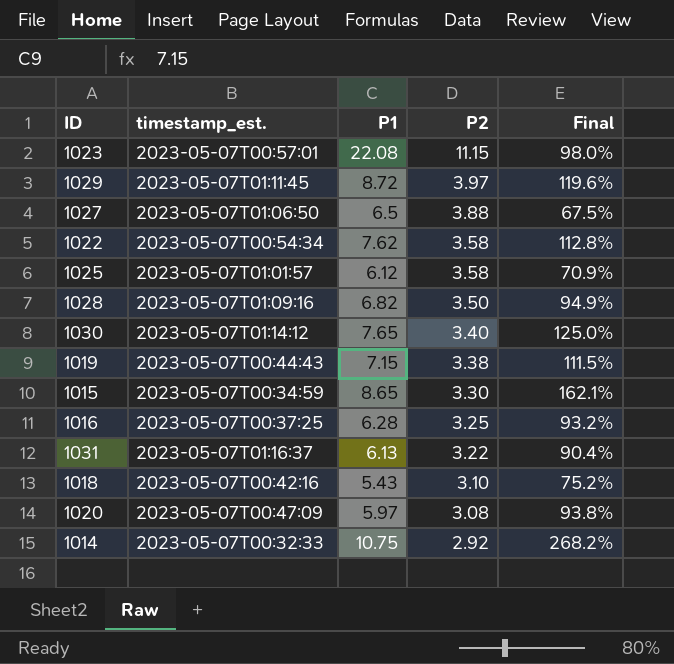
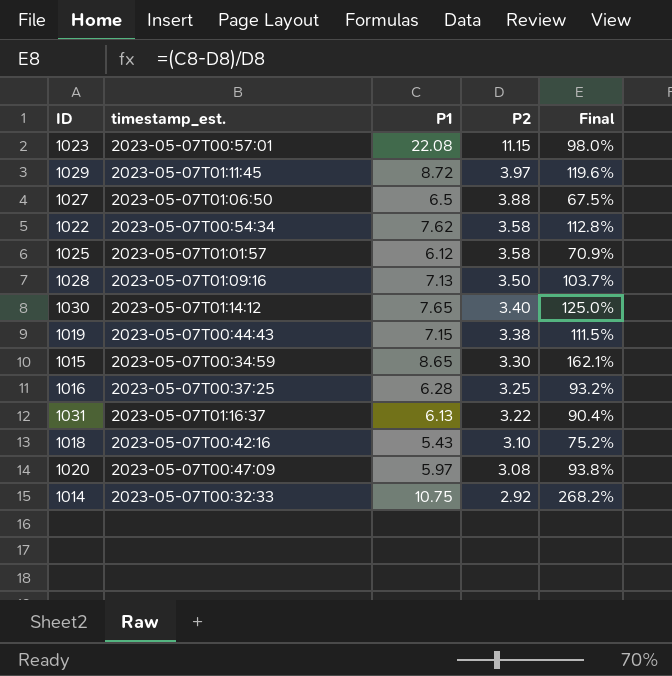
1028 | P1: 6.82 -> 7.13
1028 | Final: 94.9% -> 103.7%

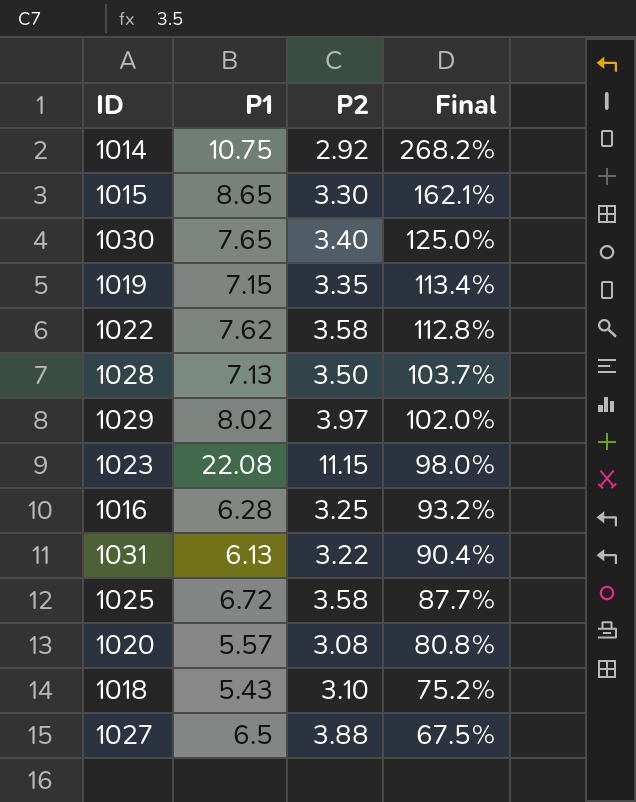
row order: P2 descending -> Final descending
column timestamp_est. | position: 2 -> none
1019 | P2: 3.38 -> 3.35
1019 | Final: 111.5% -> 113.4%
1029 | P1: 8.72 -> 8.02
1029 | Final: 119.6% -> 102.0%
1025 | P1: 6.12 -> 6.72
1025 | Final: 70.9% -> 87.7%
1020 | P1: 5.97 -> 5.57
1020 | Final: 93.8% -> 80.8%

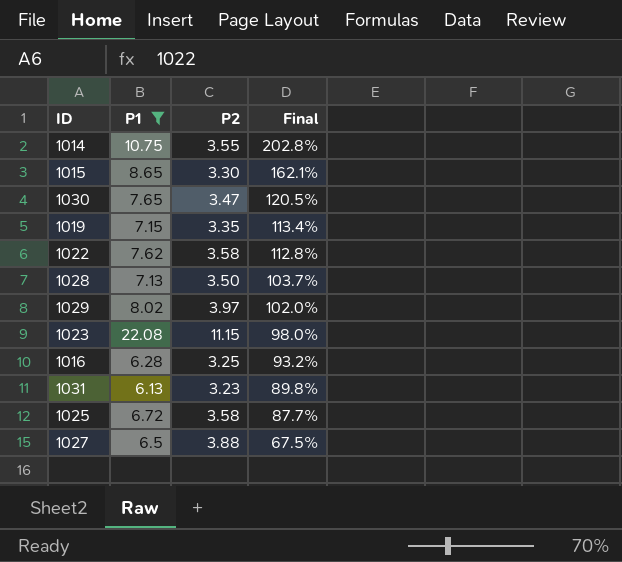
filter: none -> P1 >= 6.13
1014 | P2: 2.92 -> 3.55
1014 | Final: 268.2% -> 202.8%
1030 | P2: 3.40 -> 3.47
1030 | Final: 125.0% -> 120.5%
1031 | P2: 3.22 -> 3.23
1031 | Final: 90.4% -> 89.8%

